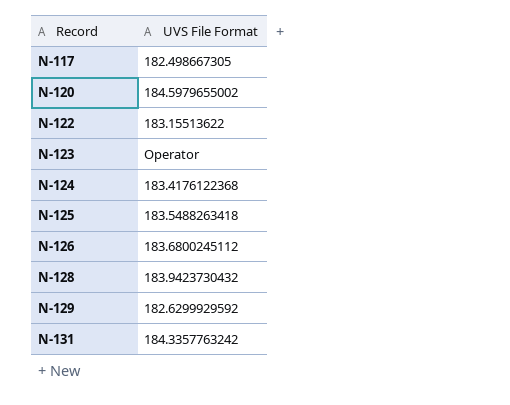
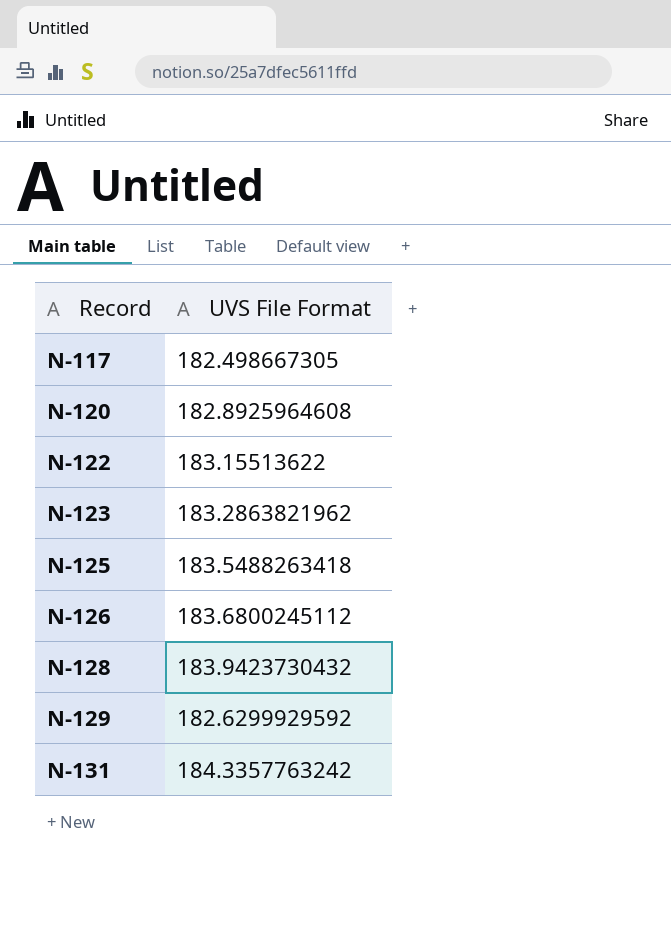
row N-124: 183.4176122368 -> none
N-120 | UVS File Format: 184.5979655002 -> 182.8925964608
N-123 | UVS File Format: Operator -> 183.2863821962

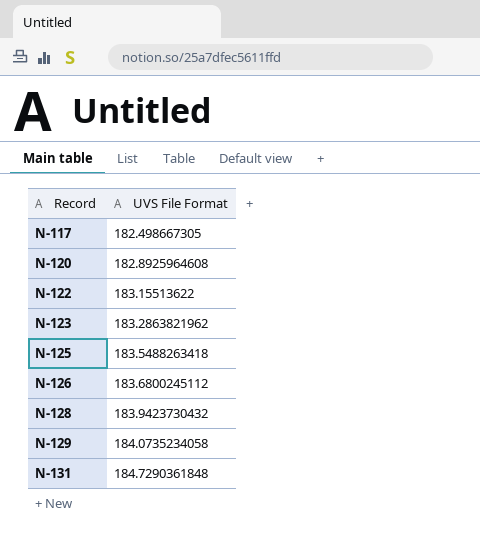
N-129 | UVS File Format: 182.6299929592 -> 184.0735234058
N-131 | UVS File Format: 184.3357763242 -> 184.7290361848

